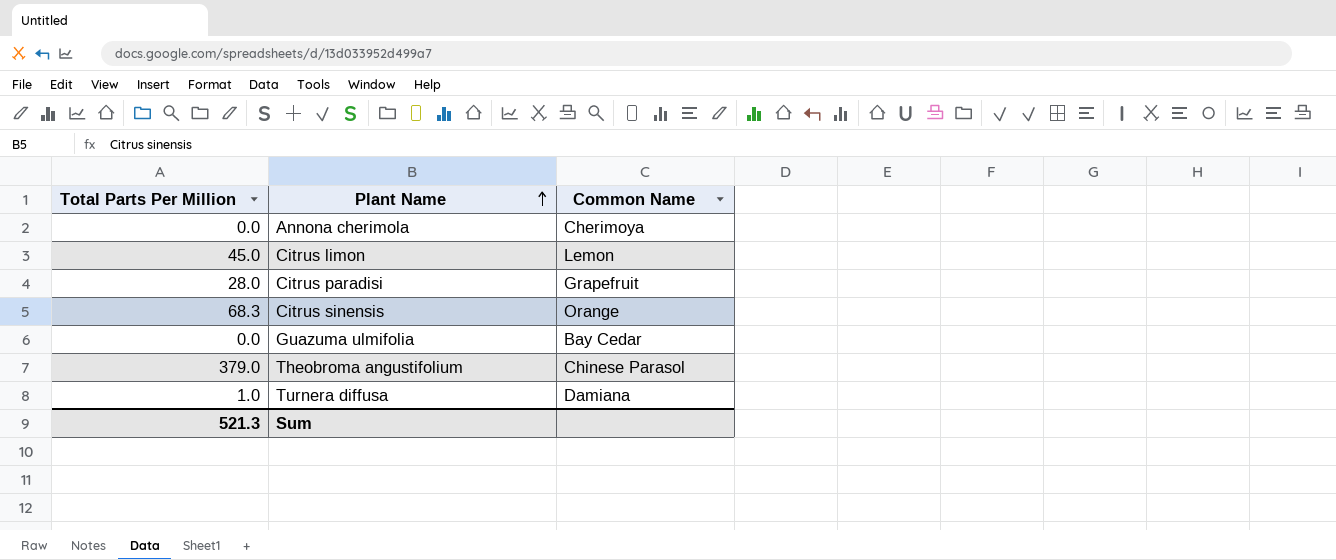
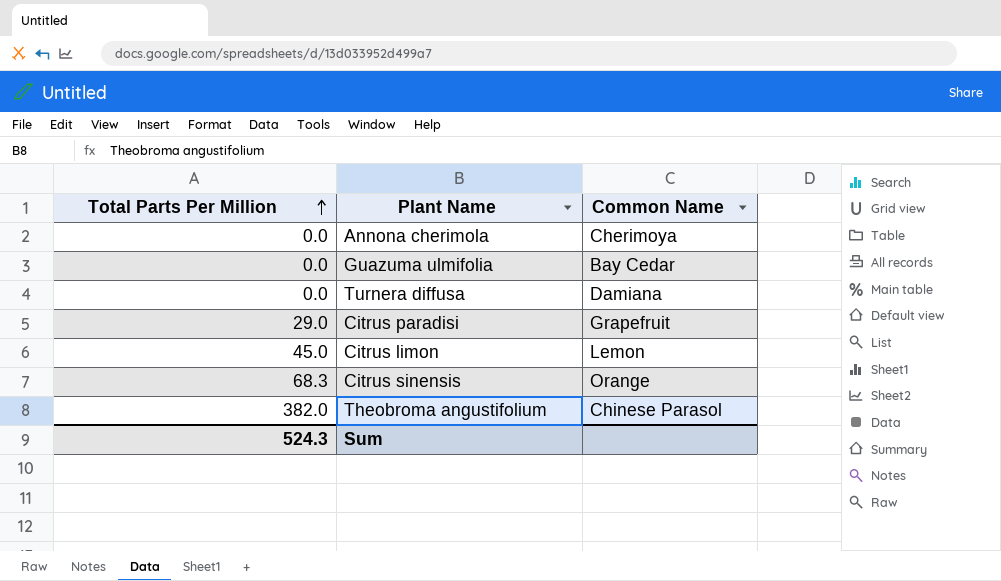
row order: Plant Name ascending -> Total Parts Per Million ascending
Turnera diffusa | Total Parts Per Million: 1.0 -> 0.0
Citrus paradisi | Total Parts Per Million: 28.0 -> 29.0
Theobroma angustifolium | Total Parts Per Million: 379.0 -> 382.0
Sum | Total Parts Per Million: 521.3 -> 524.3

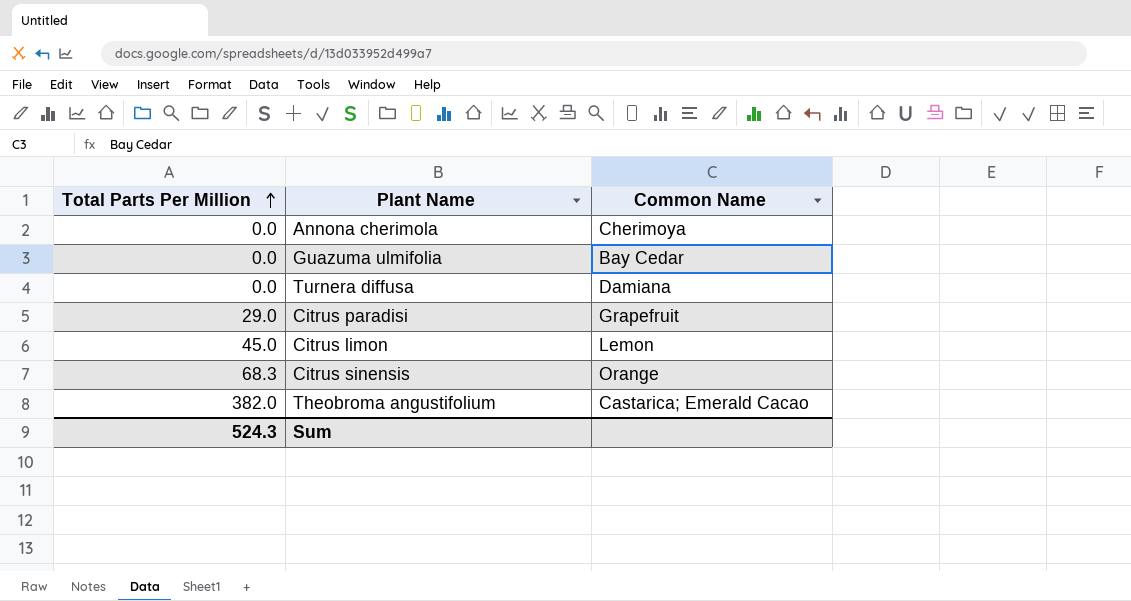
Theobroma angustifolium | Common Name: Chinese Parasol -> Castarica; Emerald Cacao

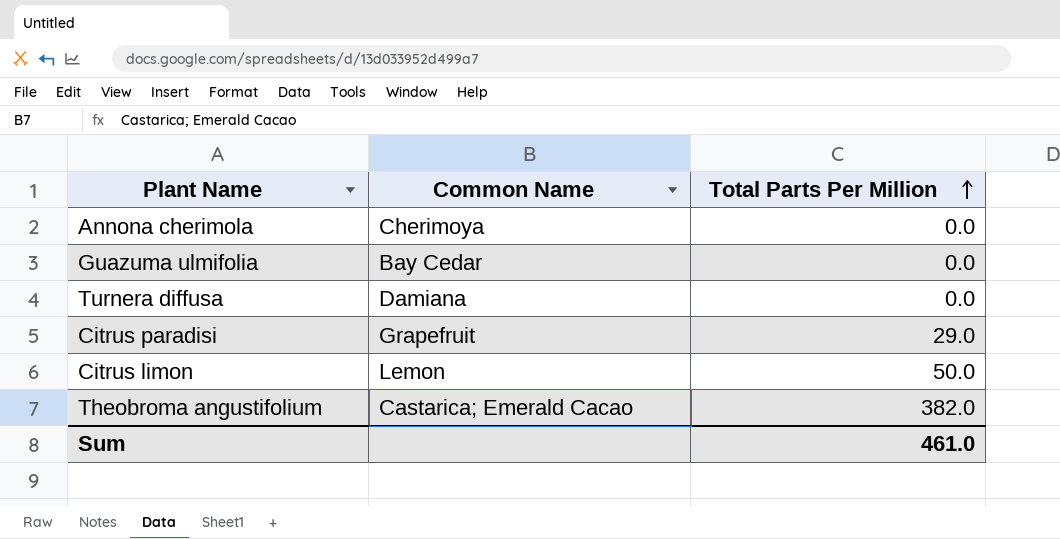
column Total Parts Per Million | position: 1 -> 3
row Citrus sinensis: 68.3 | Orange -> none
Citrus limon | Total Parts Per Million: 45.0 -> 50.0
Sum | Total Parts Per Million: 524.3 -> 461.0

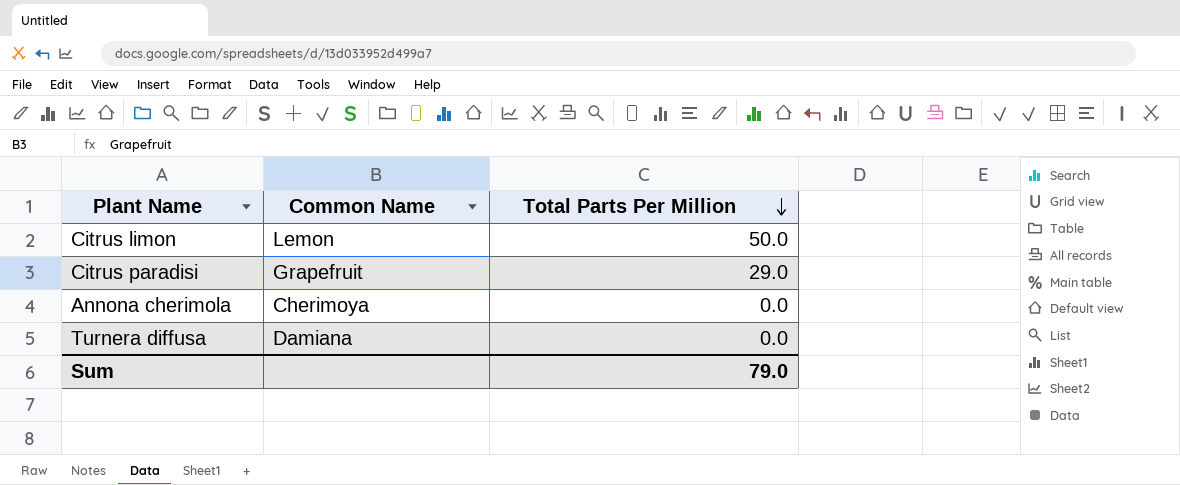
row order: Total Parts Per Million ascending -> Total Parts Per Million descending
row Guazuma ulmifolia: Bay Cedar | 0.0 -> none
row Theobroma angustifolium: Castarica; Emerald Cacao | 382.0 -> none
Sum | Total Parts Per Million: 461.0 -> 79.0

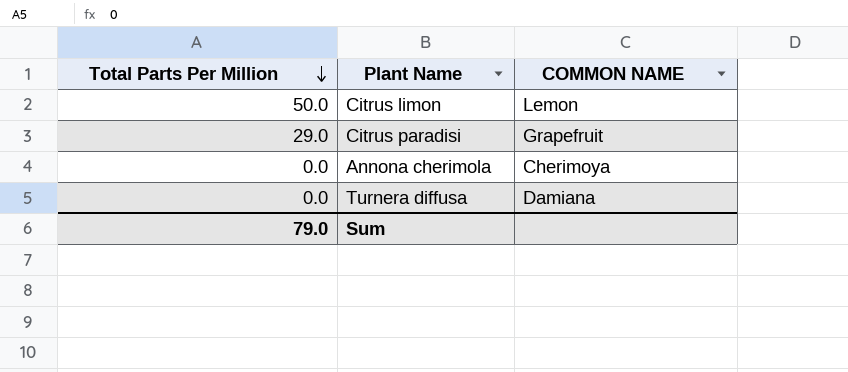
column Total Parts Per Million | position: 3 -> 1
column name: Common Name -> COMMON NAME

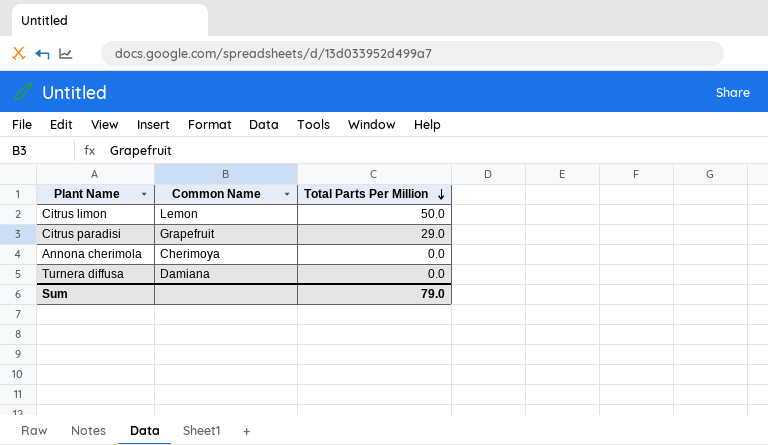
column name: COMMON NAME -> Common Name
column Total Parts Per Million | position: 1 -> 3

